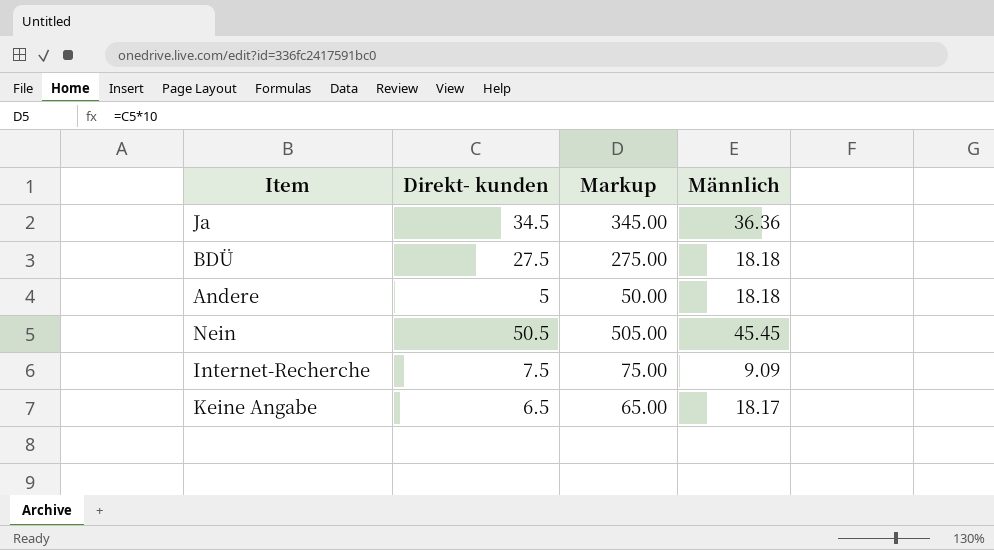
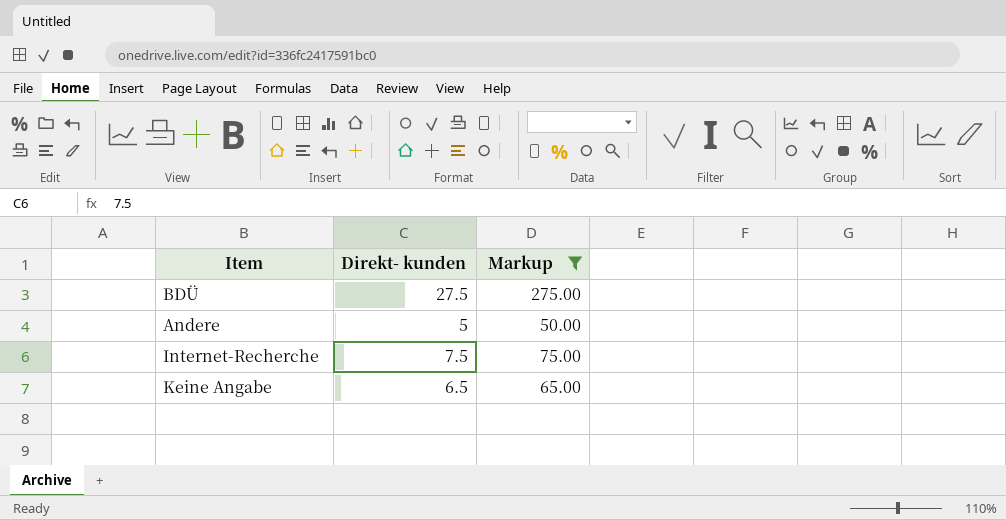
filter: none -> Markup <= 275.00
column Männlich | position: 4 -> none

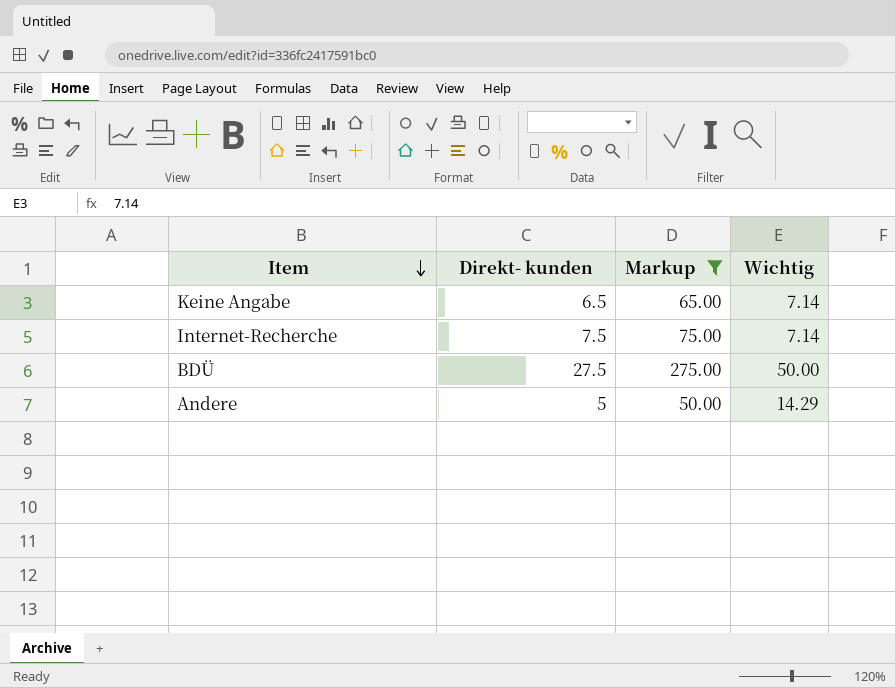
row order: none -> Item descending
column Wichtig | position: none -> 4

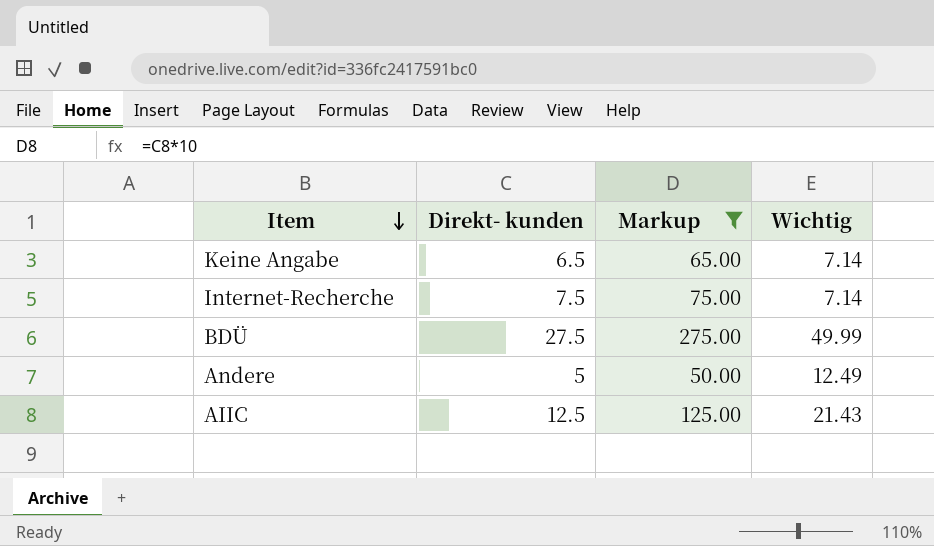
BDÜ | Wichtig: 50.00 -> 49.99
Andere | Wichtig: 14.29 -> 12.49
row AIIC: none -> 12.5 | 125.00 | 21.43

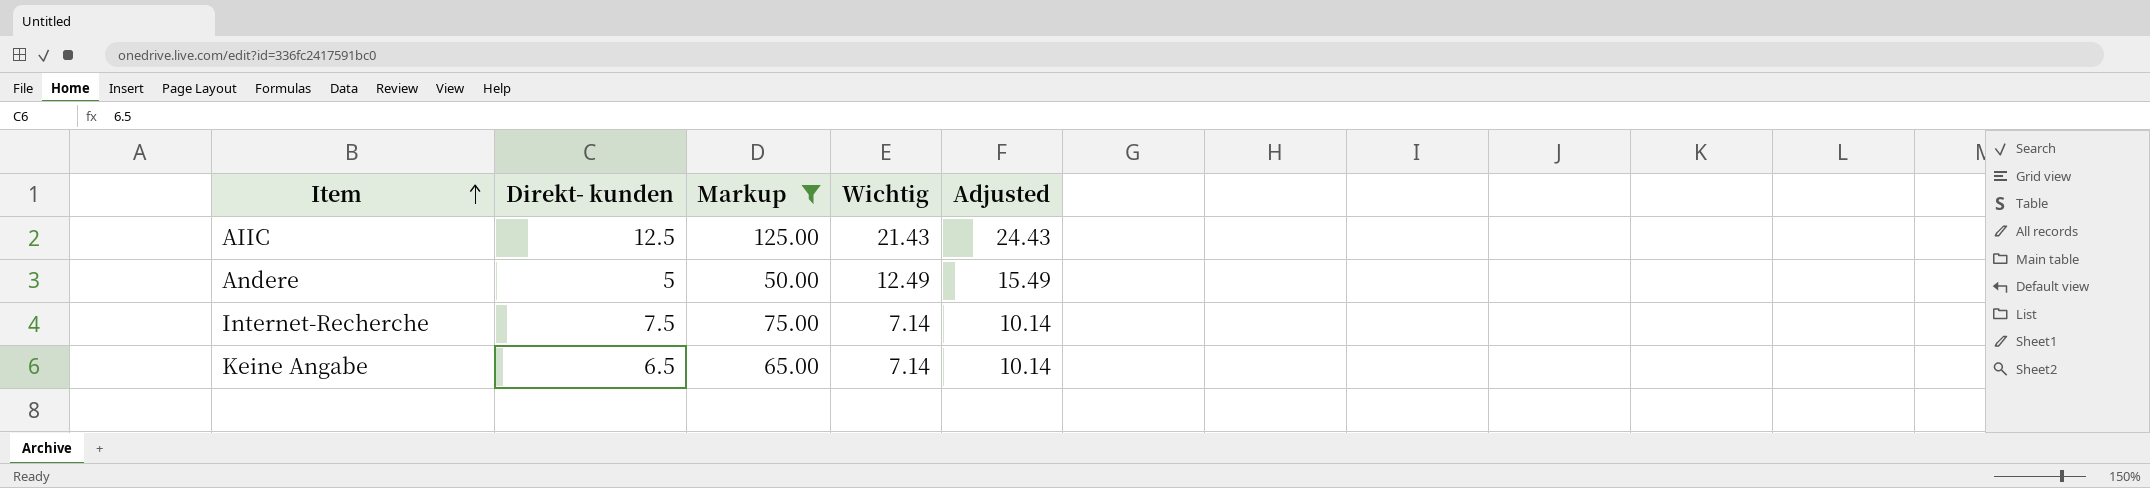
row order: Item descending -> Item ascending
column Adjusted | formula: none -> [Wichtig] + 3
row BDÜ: 27.5 | 275.00 | 49.99 -> none

